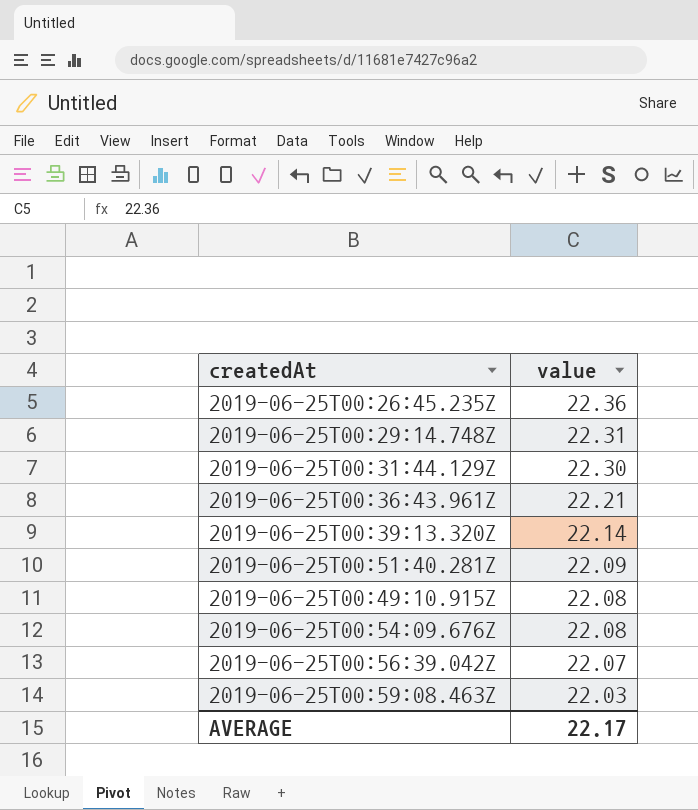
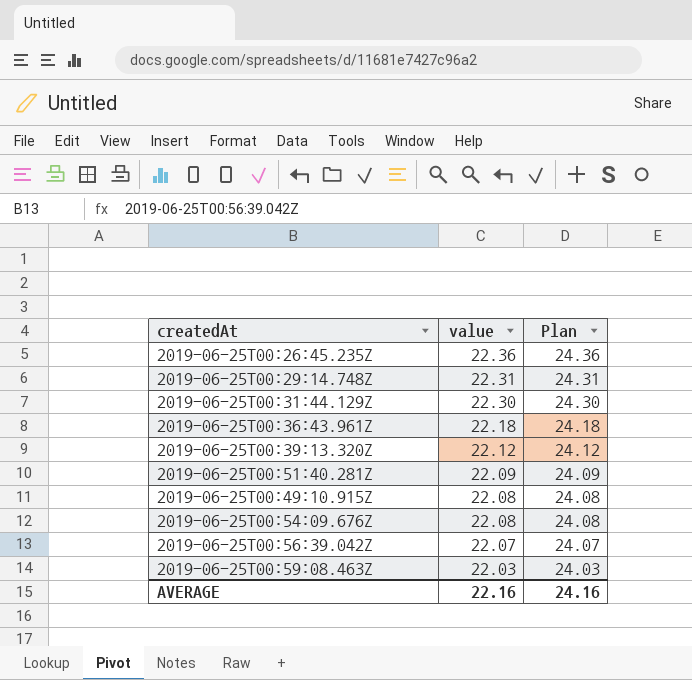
column Plan | formula: none -> [value] + 2
2019-06-25T00:36:43.961Z | value: 22.21 -> 22.18
2019-06-25T00:39:13.320Z | value: 22.14 -> 22.12
AVERAGE | value: 22.17 -> 22.16

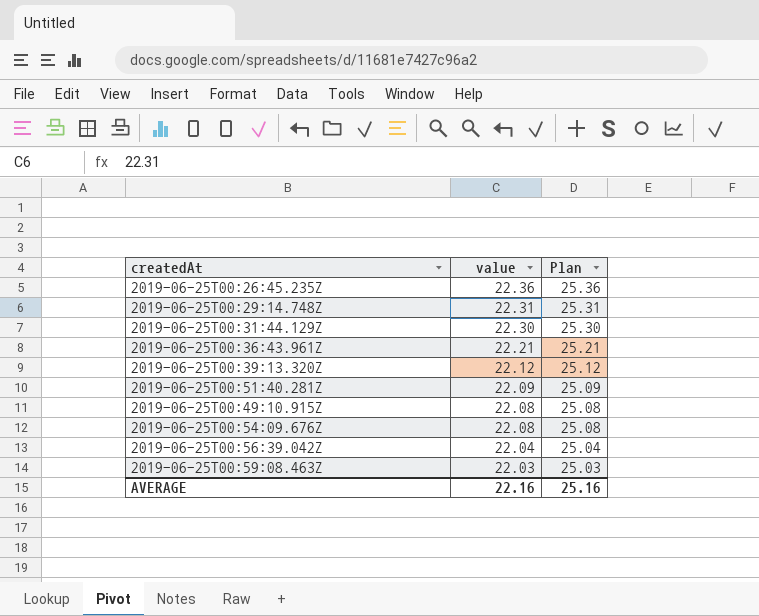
column Plan | formula: [value] + 2 -> [value] + 3
2019-06-25T00:36:43.961Z | value: 22.18 -> 22.21
2019-06-25T00:56:39.042Z | value: 22.07 -> 22.04
AVERAGE | Plan: 24.16 -> 25.16

